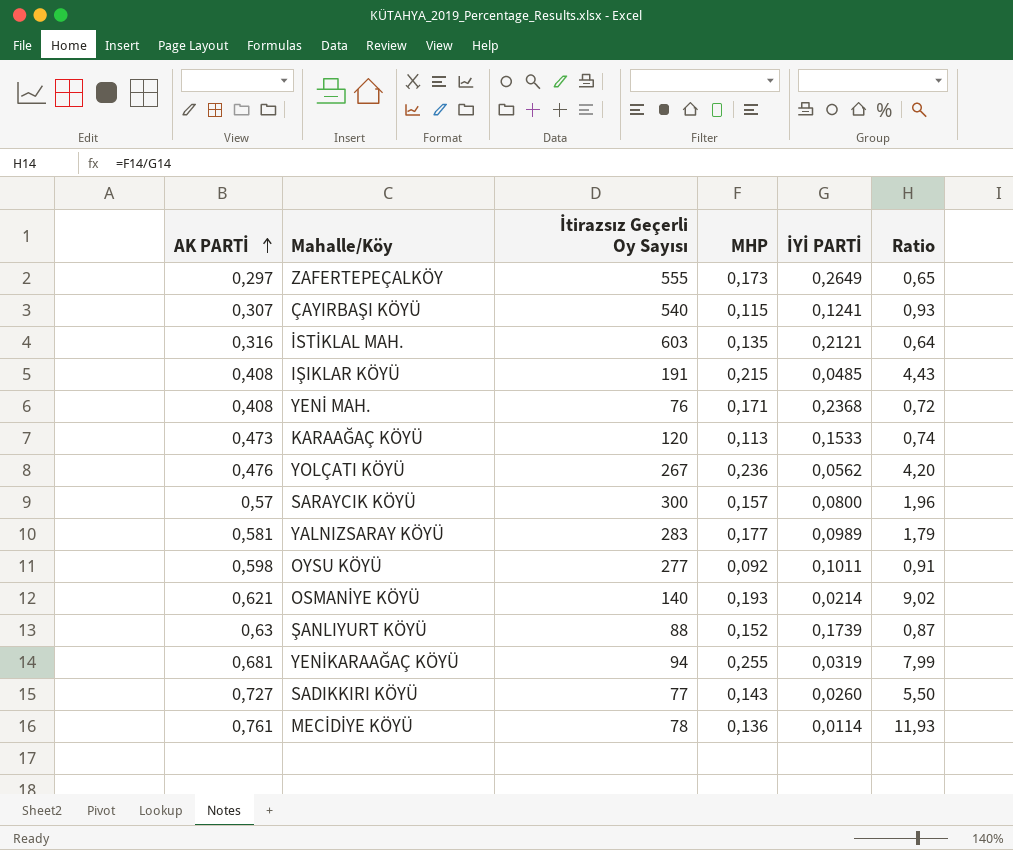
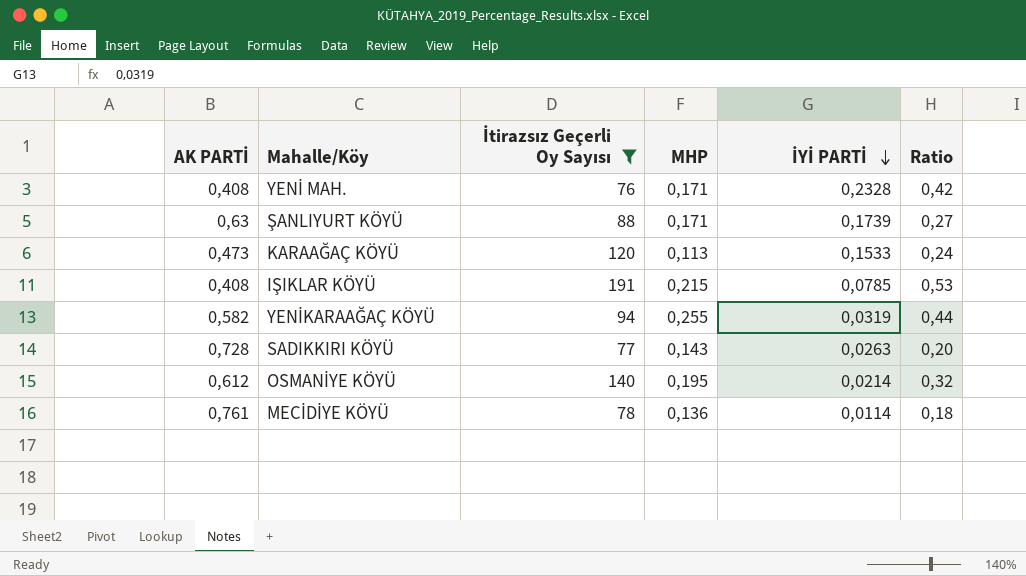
filter: none -> İtirazsız Geçerli Oy Sayısı <= 191
row order: AK PARTİ ascending -> İYİ PARTİ descending
column Ratio | formula: [MHP] / [İYİ PARTİ] -> [MHP] / [AK PARTİ]
YENİ MAH. | İYİ PARTİ: 0,2368 -> 0,2328
ŞANLIYURT KÖYÜ | MHP: 0,152 -> 0,171
IŞIKLAR KÖYÜ | İYİ PARTİ: 0,0485 -> 0,0785
YENİKARAAĞAÇ KÖYÜ | AK PARTİ: 0,681 -> 0,582
SADIKKIRI KÖYÜ | AK PARTİ: 0,727 -> 0,728
SADIKKIRI KÖYÜ | İYİ PARTİ: 0,0260 -> 0,0263
OSMANİYE KÖYÜ | AK PARTİ: 0,621 -> 0,612
OSMANİYE KÖYÜ | MHP: 0,193 -> 0,195

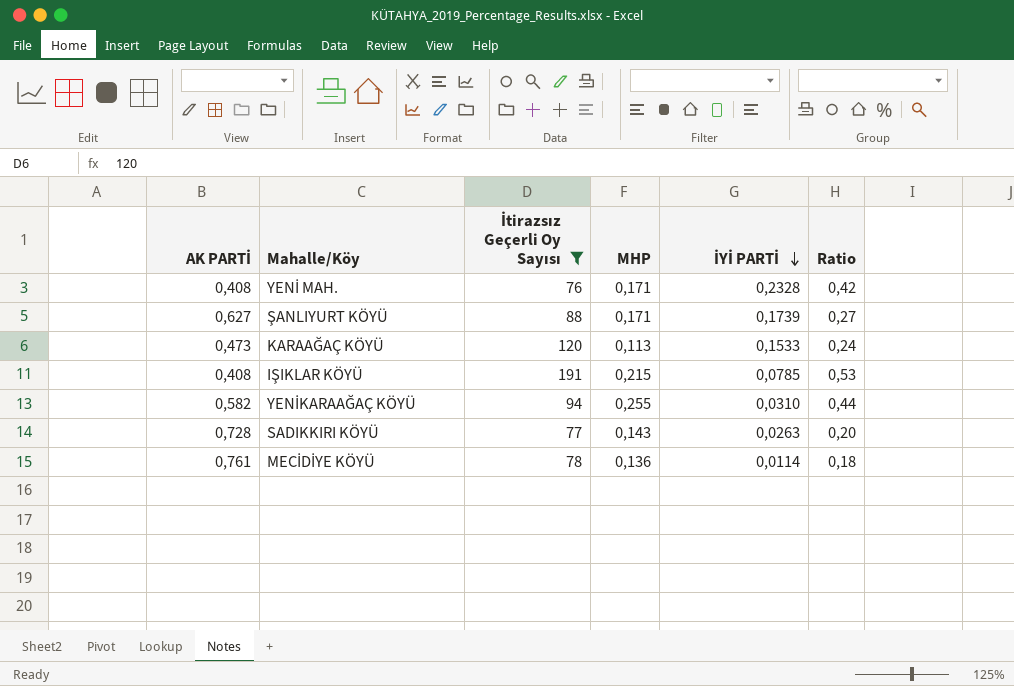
row OSMANİYE KÖYÜ: 0,612 | 140 | 0,195 | 0,0214 | 0,32 -> none
ŞANLIYURT KÖYÜ | AK PARTİ: 0,63 -> 0,627
YENİKARAAĞAÇ KÖYÜ | İYİ PARTİ: 0,0319 -> 0,0310

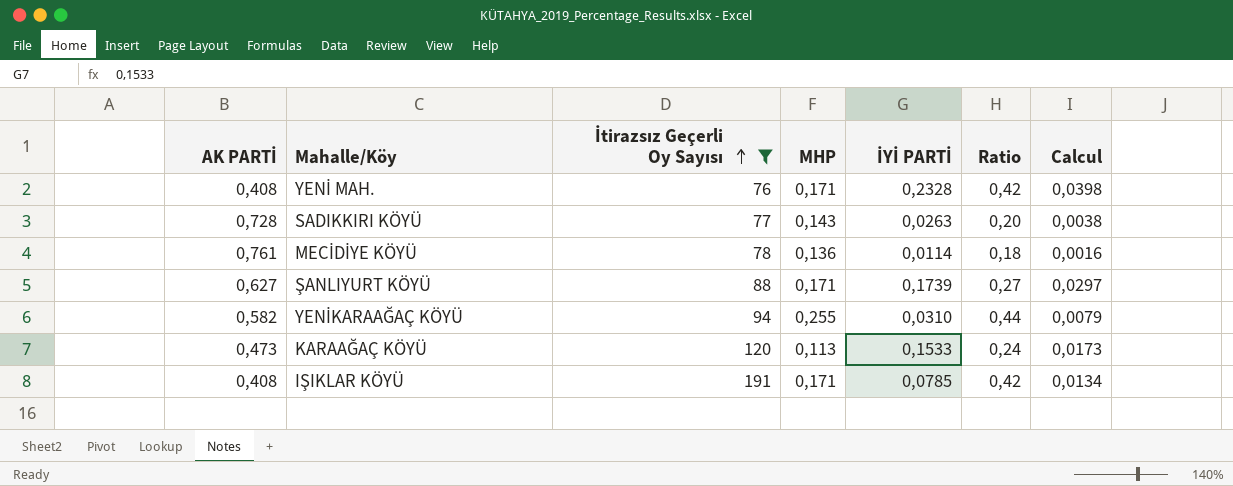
row order: İYİ PARTİ descending -> İtirazsız Geçerli Oy Sayısı ascending
column Calcul | formula: none -> [MHP] * [İYİ PARTİ]
IŞIKLAR KÖYÜ | MHP: 0,215 -> 0,171
IŞIKLAR KÖYÜ | Ratio: 0,53 -> 0,42

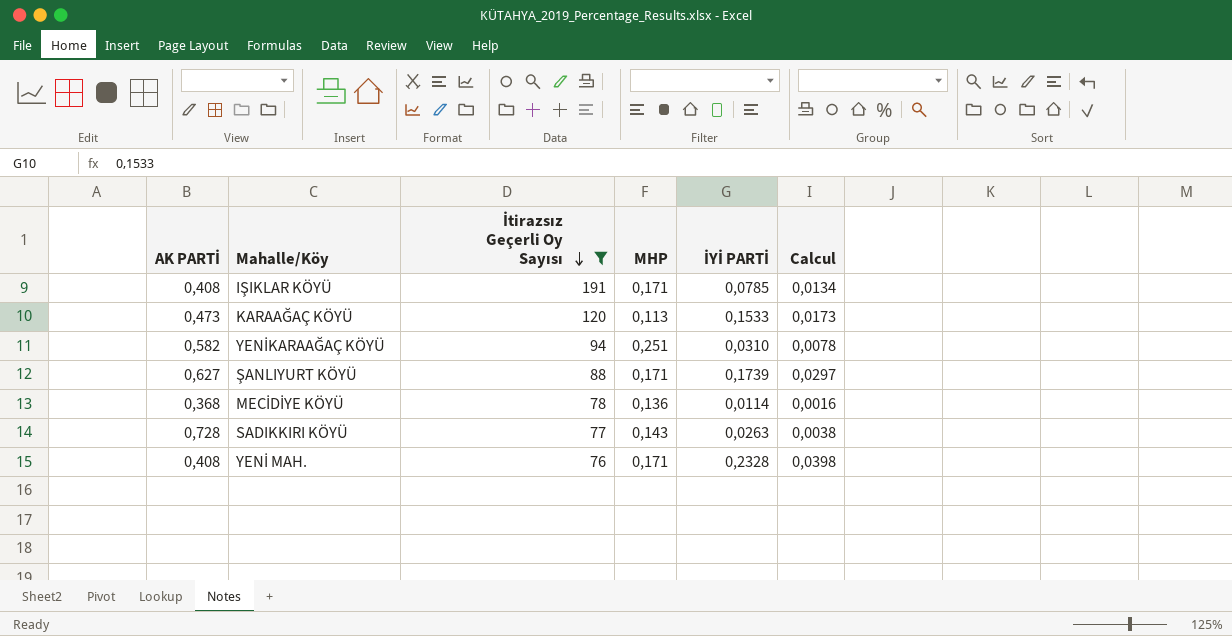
row order: İtirazsız Geçerli Oy Sayısı ascending -> İtirazsız Geçerli Oy Sayısı descending
column Ratio | formula: [MHP] / [AK PARTİ] -> none
YENİKARAAĞAÇ KÖYÜ | MHP: 0,255 -> 0,251
YENİKARAAĞAÇ KÖYÜ | Calcul: 0,0079 -> 0,0078
MECİDİYE KÖYÜ | AK PARTİ: 0,761 -> 0,368

